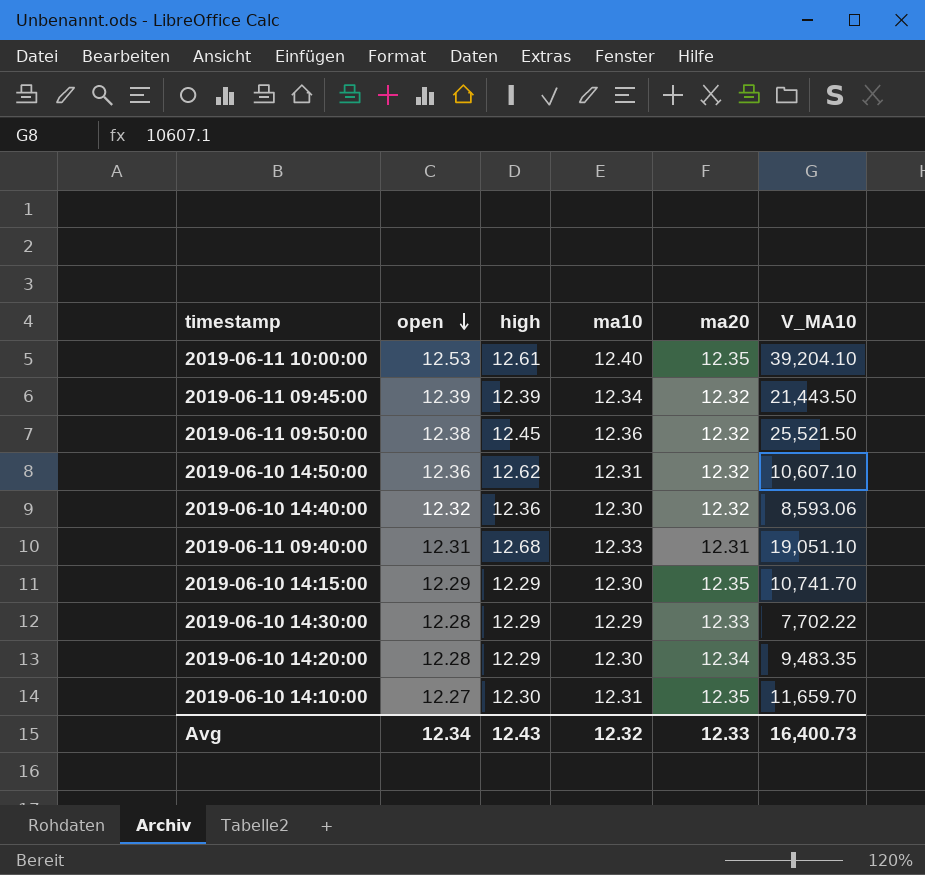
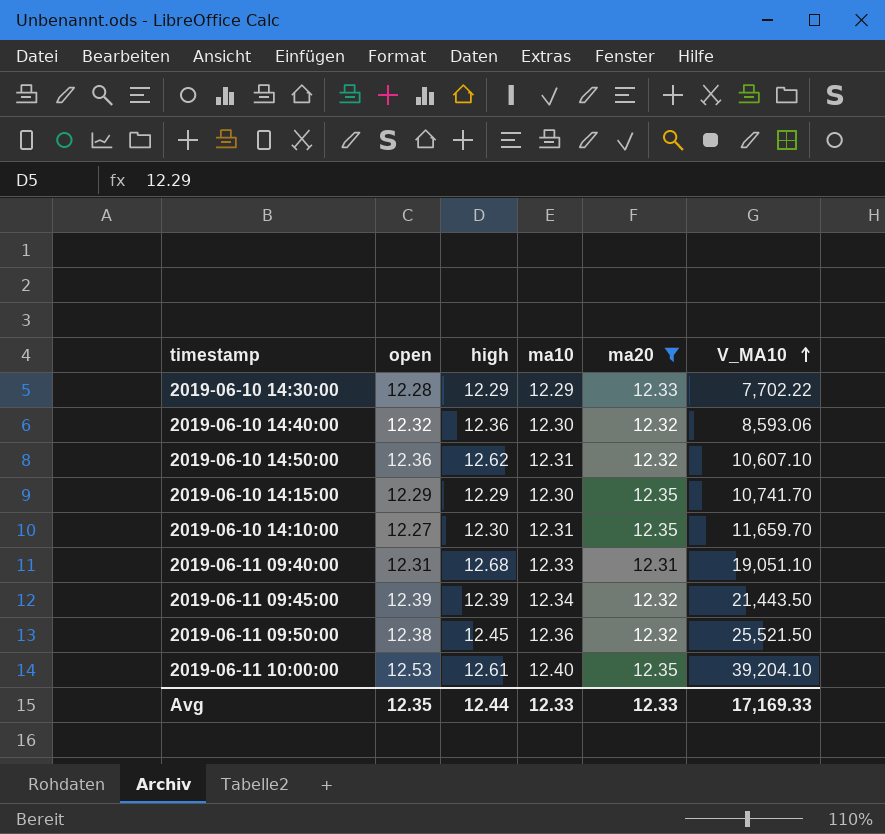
filter: none -> ma20 != 12.34
row order: open descending -> V_MA10 ascending
Avg | open: 12.34 -> 12.35
Avg | high: 12.43 -> 12.44
Avg | ma10: 12.32 -> 12.33
Avg | V_MA10: 16,400.73 -> 17,169.33

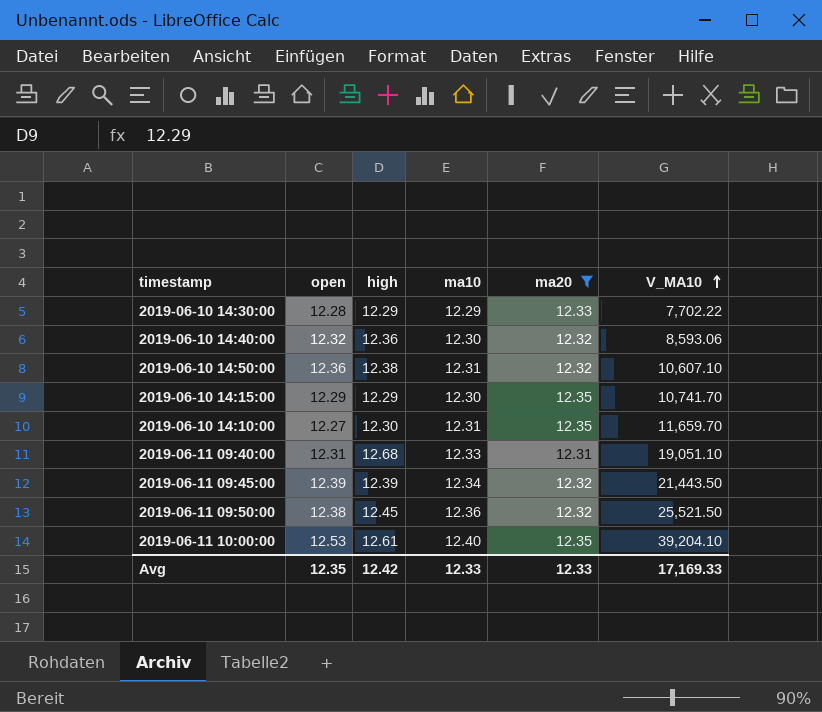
2019-06-10 14:50:00 | high: 12.62 -> 12.38
Avg | high: 12.44 -> 12.42

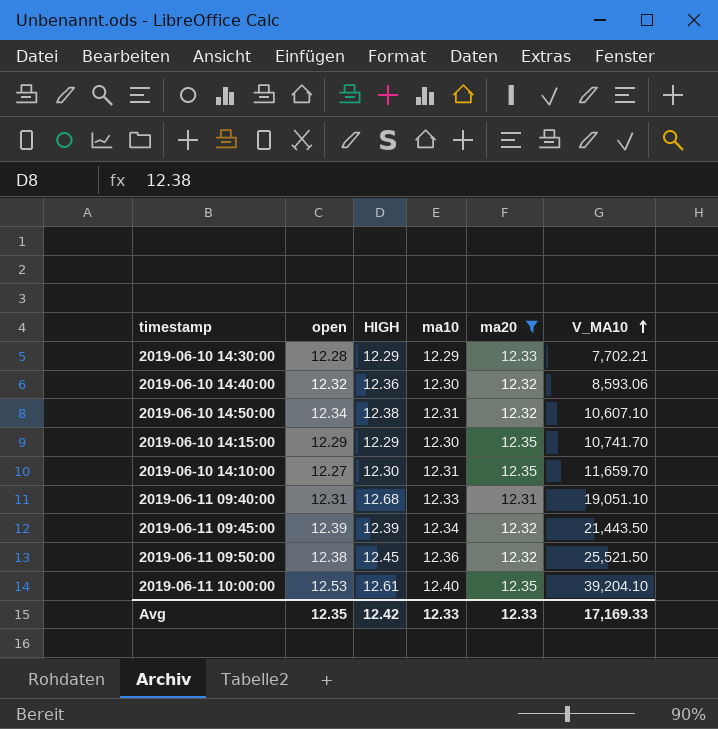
column name: high -> HIGH
2019-06-10 14:30:00 | V_MA10: 7,702.22 -> 7,702.21
2019-06-10 14:50:00 | open: 12.36 -> 12.34

